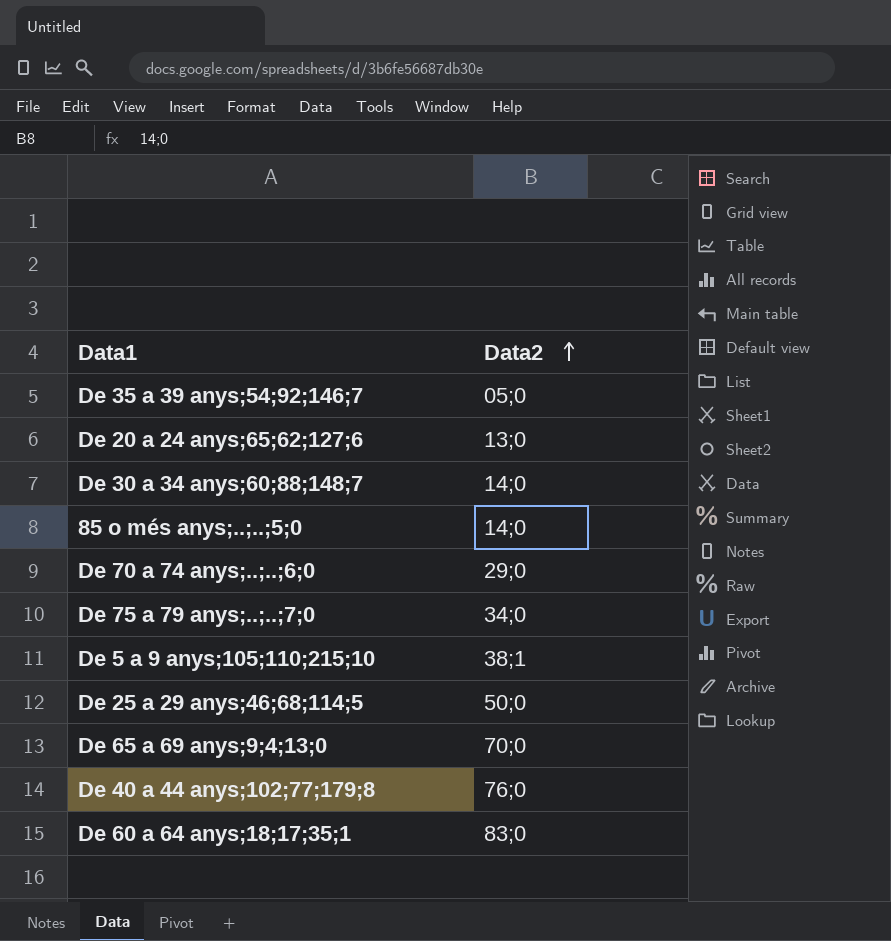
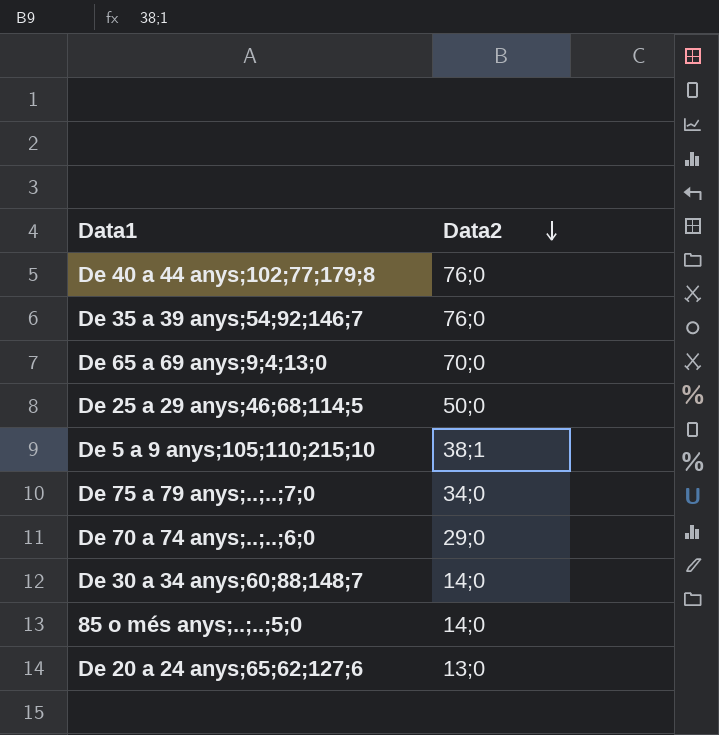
row order: Data2 ascending -> Data2 descending
row De 60 a 64 anys;18;17;35;1: 83;0 -> none
De 35 a 39 anys;54;92;146;7 | Data2: 05;0 -> 76;0

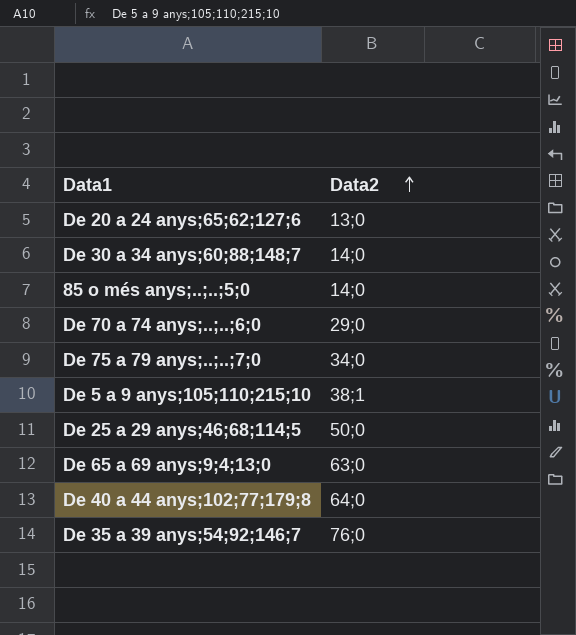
row order: Data2 descending -> Data2 ascending
De 65 a 69 anys;9;4;13;0 | Data2: 70;0 -> 63;0
De 40 a 44 anys;102;77;179;8 | Data2: 76;0 -> 64;0

